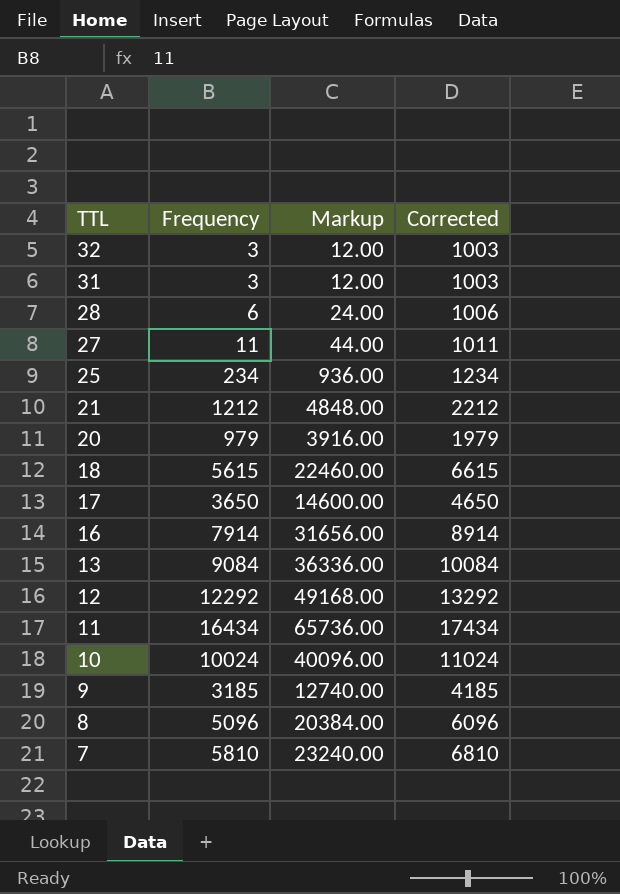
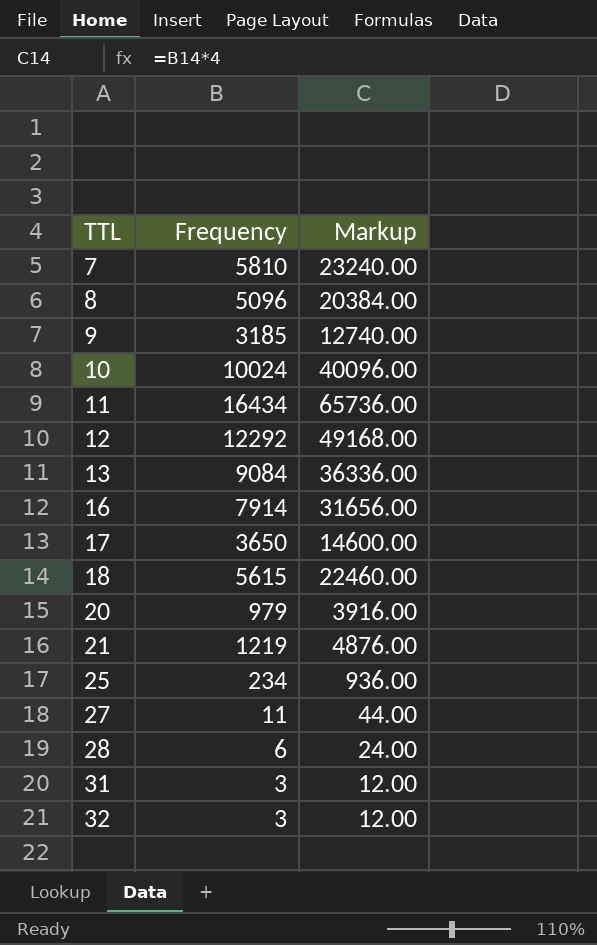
row order: TTL descending -> TTL ascending
column Corrected | formula: [Frequency] + 1000 -> none
21 | Frequency: 1212 -> 1219
21 | Markup: 4848.00 -> 4876.00

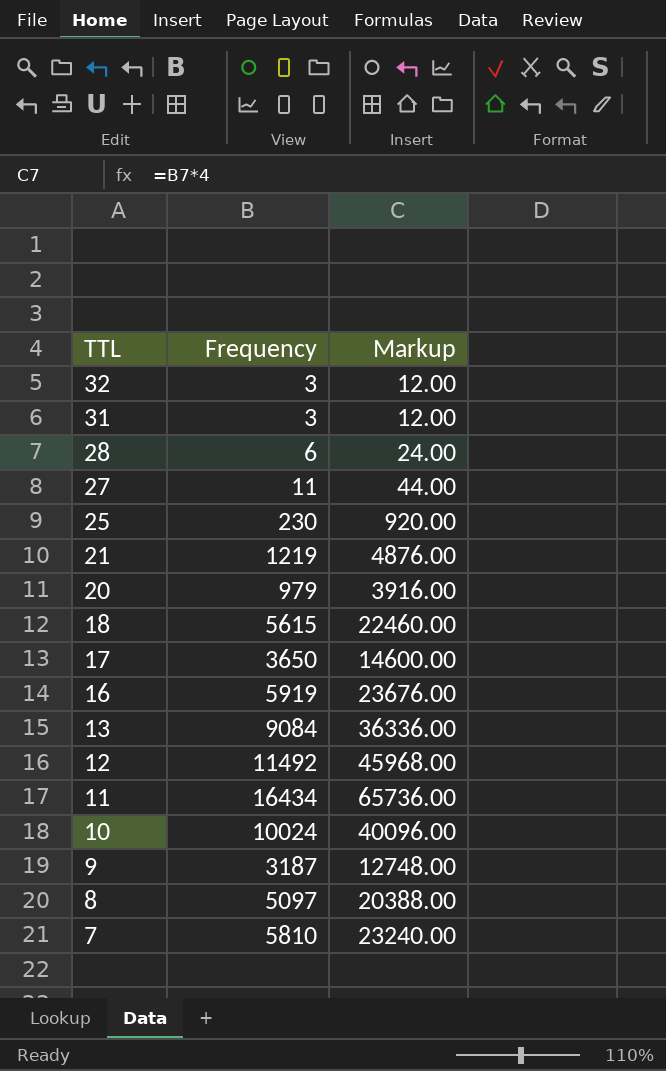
row order: TTL ascending -> TTL descending
25 | Frequency: 234 -> 230
25 | Markup: 936.00 -> 920.00
16 | Frequency: 7914 -> 5919
16 | Markup: 31656.00 -> 23676.00
12 | Frequency: 12292 -> 11492
12 | Markup: 49168.00 -> 45968.00
9 | Frequency: 3185 -> 3187
9 | Markup: 12740.00 -> 12748.00
8 | Frequency: 5096 -> 5097
8 | Markup: 20384.00 -> 20388.00

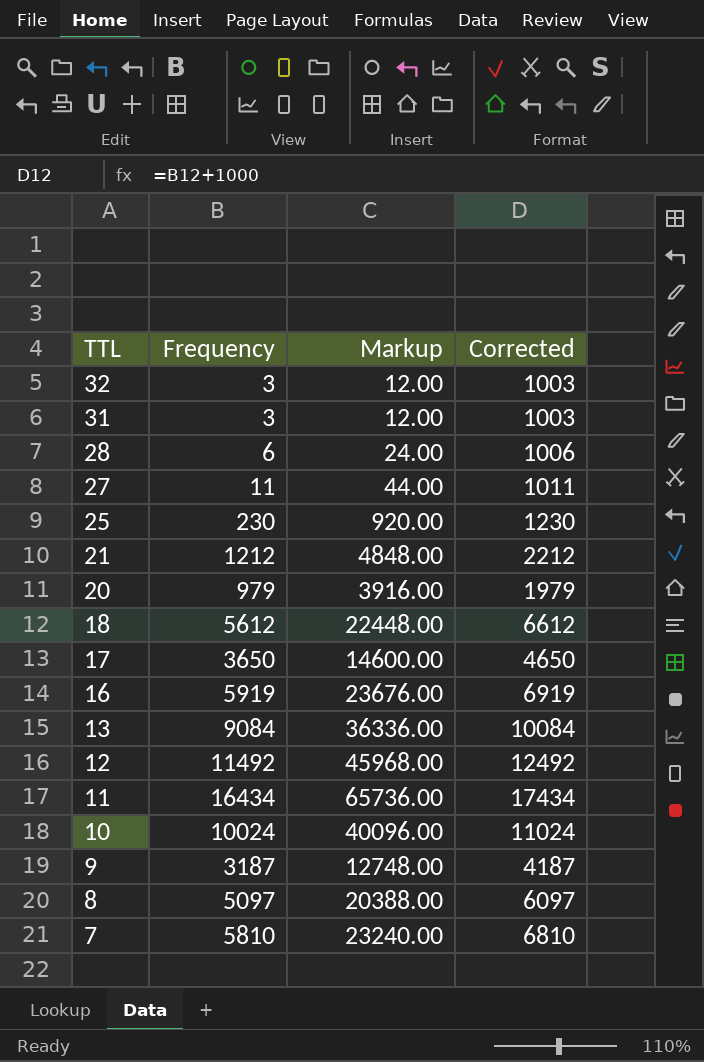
column Corrected | formula: none -> [Frequency] + 1000
21 | Frequency: 1219 -> 1212
21 | Markup: 4876.00 -> 4848.00
18 | Frequency: 5615 -> 5612
18 | Markup: 22460.00 -> 22448.00

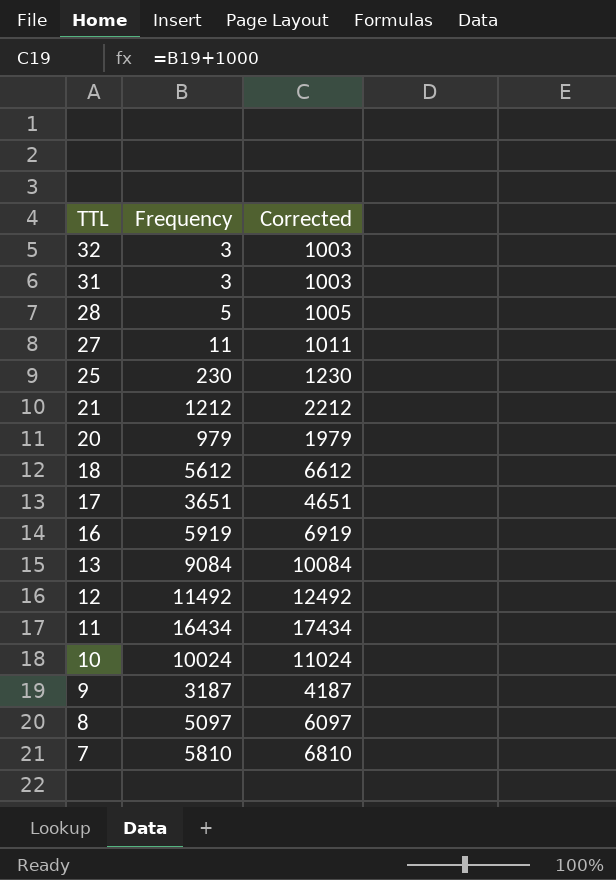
column Markup | formula: [Frequency] * 4 -> none
28 | Frequency: 6 -> 5
28 | Corrected: 1006 -> 1005
17 | Frequency: 3650 -> 3651
17 | Corrected: 4650 -> 4651

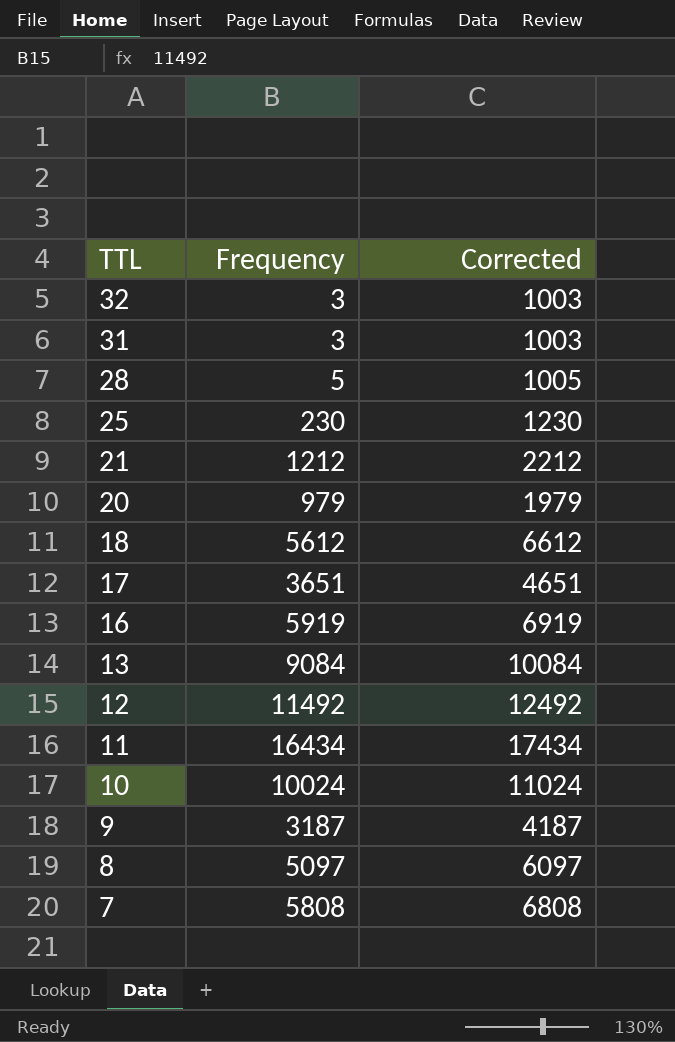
row 27: 11 | 1011 -> none
7 | Frequency: 5810 -> 5808
7 | Corrected: 6810 -> 6808

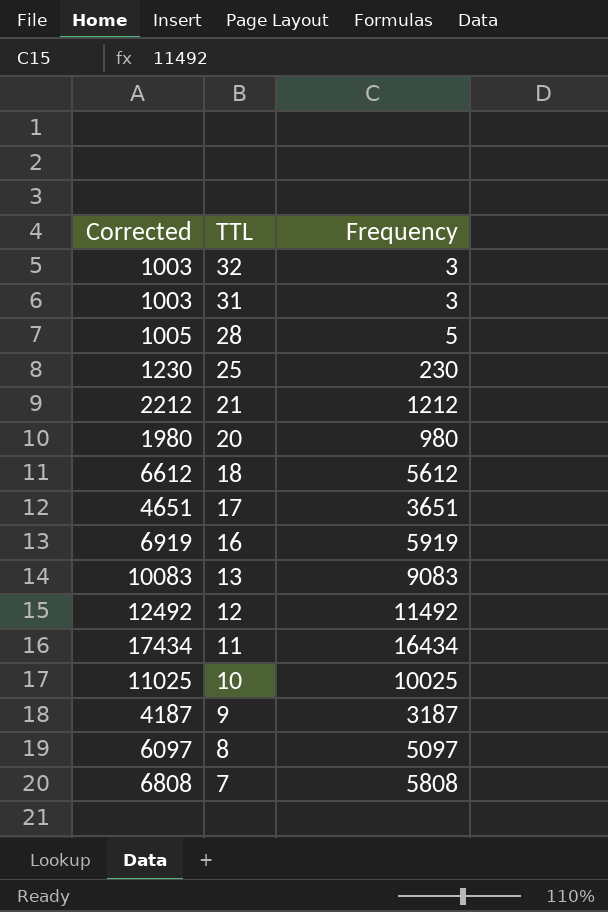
column Corrected | position: 3 -> 1
20 | Corrected: 1979 -> 1980
20 | Frequency: 979 -> 980
13 | Corrected: 10084 -> 10083
13 | Frequency: 9084 -> 9083
10 | Corrected: 11024 -> 11025
10 | Frequency: 10024 -> 10025

